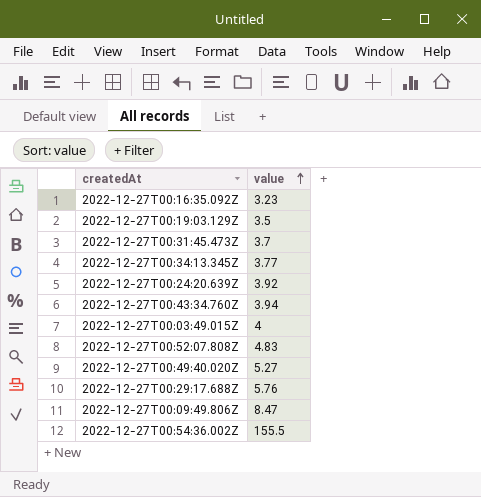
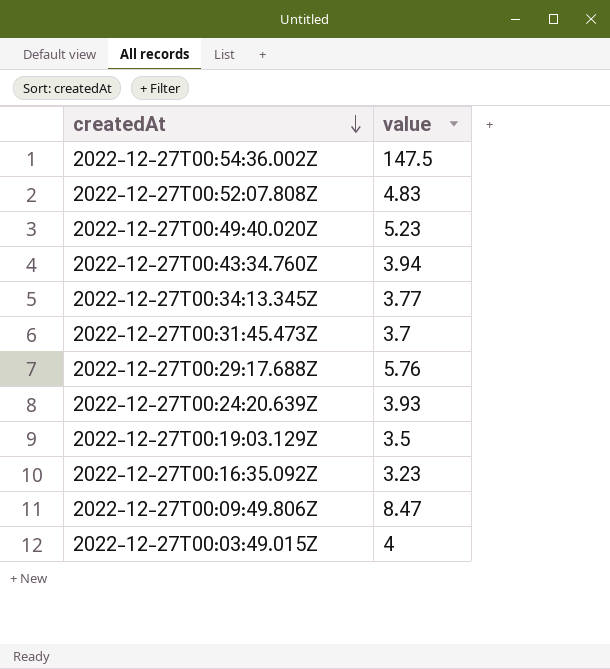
row order: value ascending -> createdAt descending
2022-12-27T00:54:36.002Z | value: 155.5 -> 147.5
2022-12-27T00:49:40.020Z | value: 5.27 -> 5.23
2022-12-27T00:24:20.639Z | value: 3.92 -> 3.93

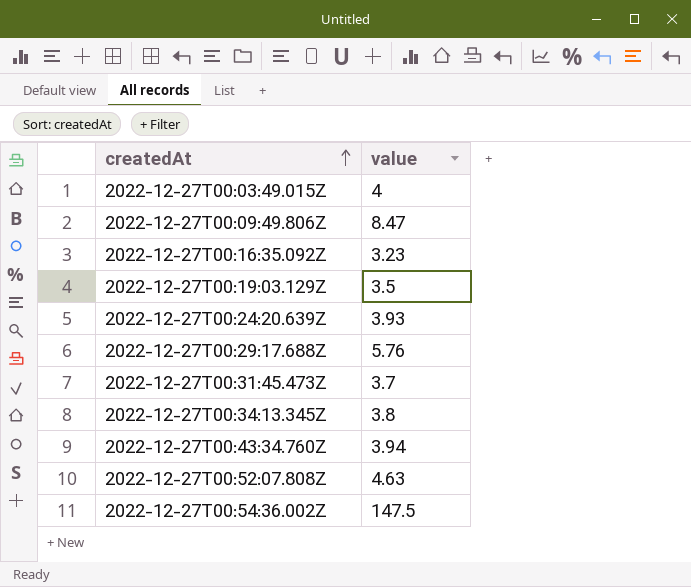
row order: createdAt descending -> createdAt ascending
row 2022-12-27T00:49:40.020Z: 5.23 -> none
2022-12-27T00:34:13.345Z | value: 3.77 -> 3.8
2022-12-27T00:52:07.808Z | value: 4.83 -> 4.63

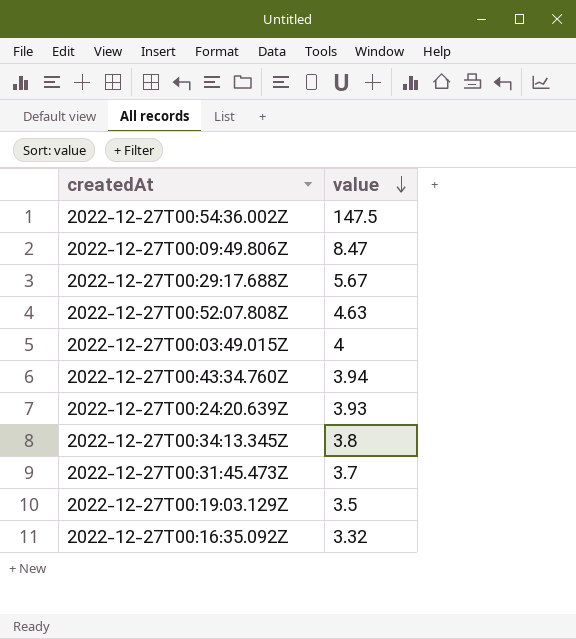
row order: createdAt ascending -> value descending
2022-12-27T00:29:17.688Z | value: 5.76 -> 5.67
2022-12-27T00:16:35.092Z | value: 3.23 -> 3.32

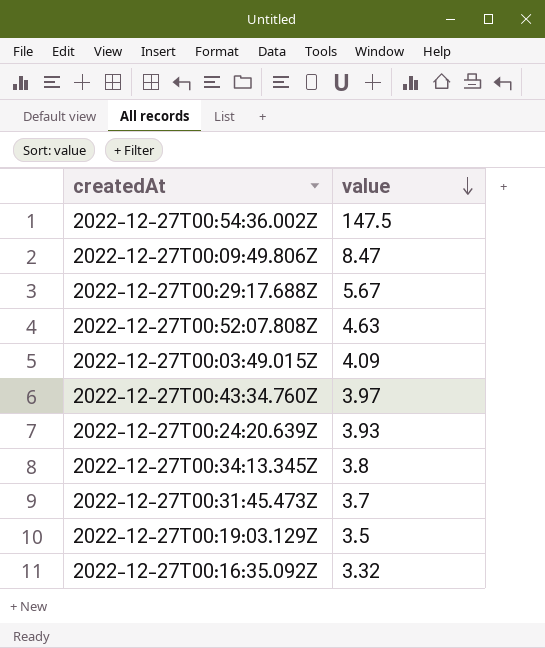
2022-12-27T00:03:49.015Z | value: 4 -> 4.09
2022-12-27T00:43:34.760Z | value: 3.94 -> 3.97

